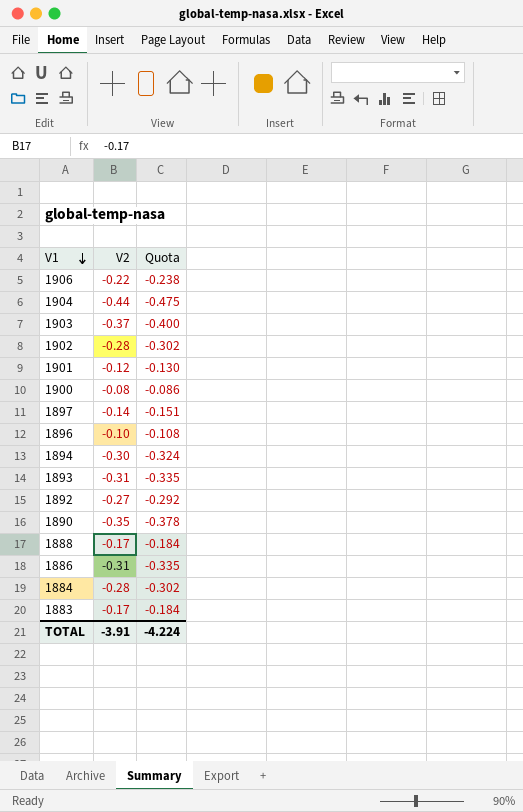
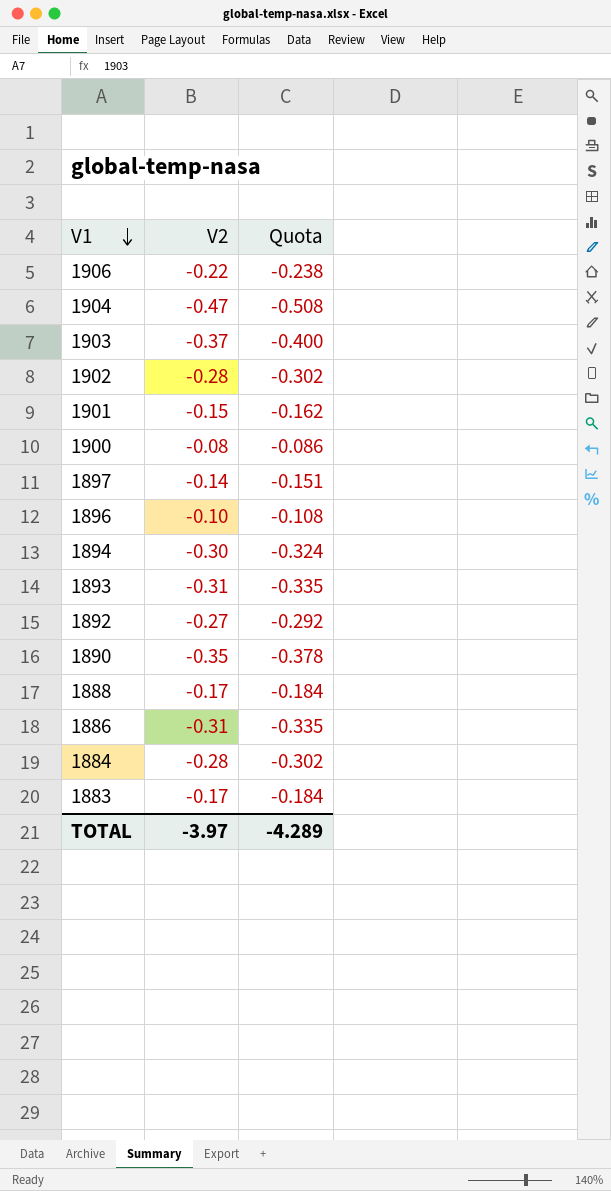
1904 | V2: -0.44 -> -0.47
1904 | Quota: -0.475 -> -0.508
1901 | V2: -0.12 -> -0.15
1901 | Quota: -0.130 -> -0.162
TOTAL | V2: -3.91 -> -3.97
TOTAL | Quota: -4.224 -> -4.289

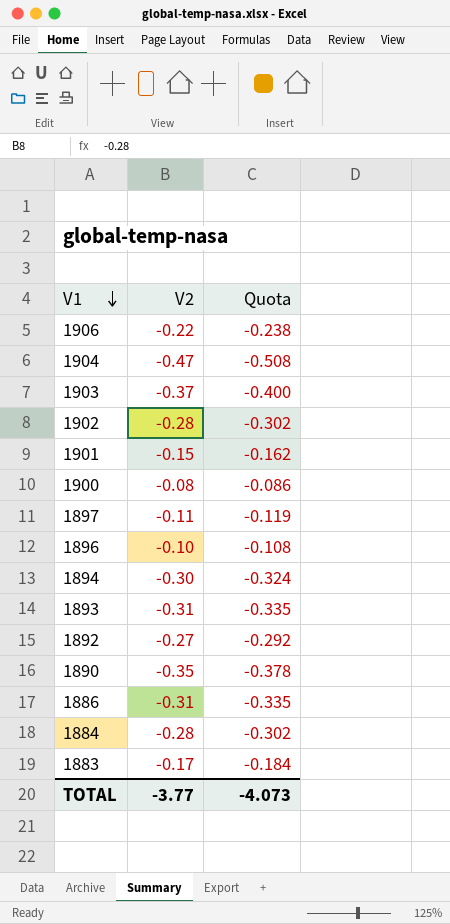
row 1888: -0.17 | -0.184 -> none
1897 | V2: -0.14 -> -0.11
1897 | Quota: -0.151 -> -0.119
TOTAL | V2: -3.97 -> -3.77
TOTAL | Quota: -4.289 -> -4.073

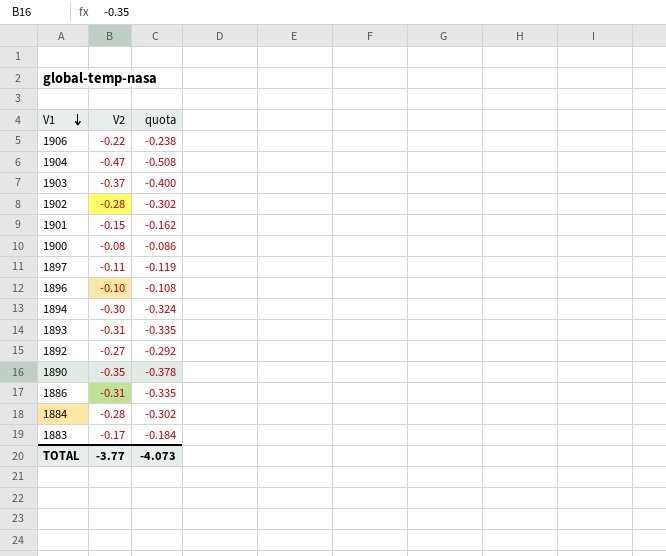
column name: Quota -> quota

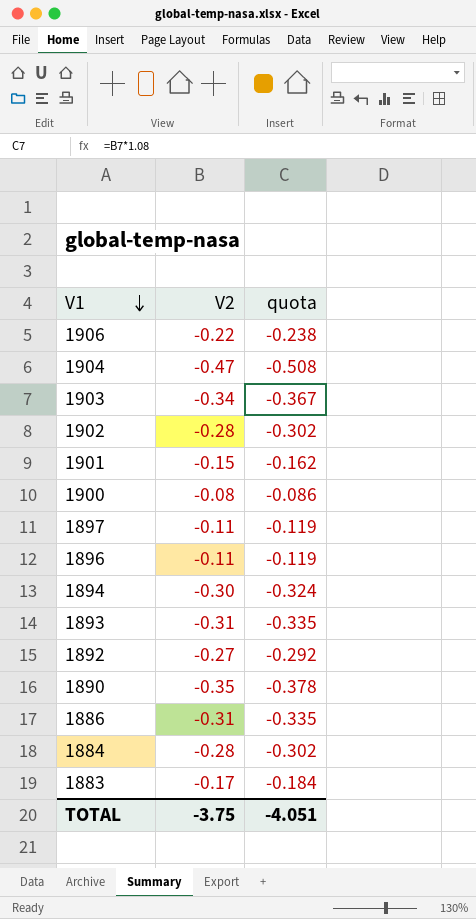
1903 | V2: -0.37 -> -0.34
1903 | quota: -0.400 -> -0.367
1896 | V2: -0.10 -> -0.11
1896 | quota: -0.108 -> -0.119
TOTAL | V2: -3.77 -> -3.75
TOTAL | quota: -4.073 -> -4.051

